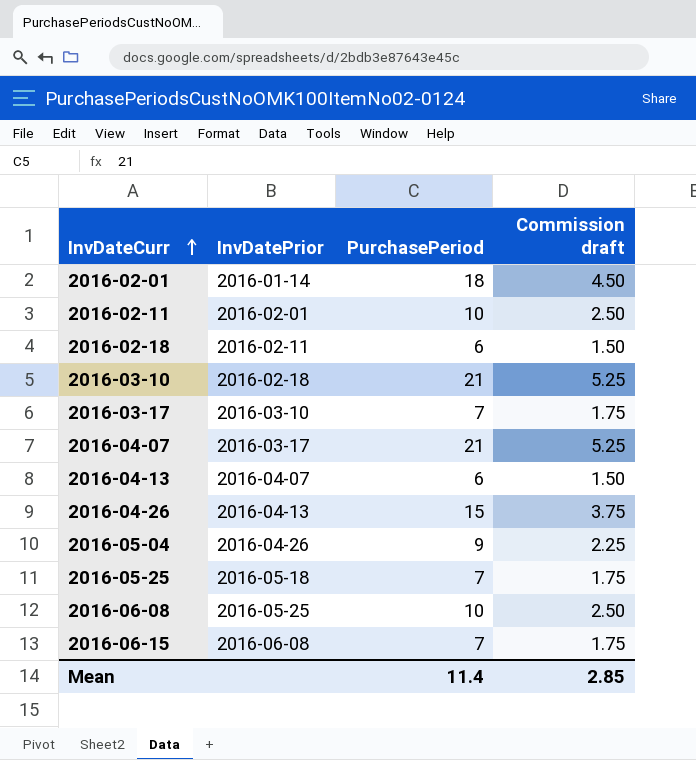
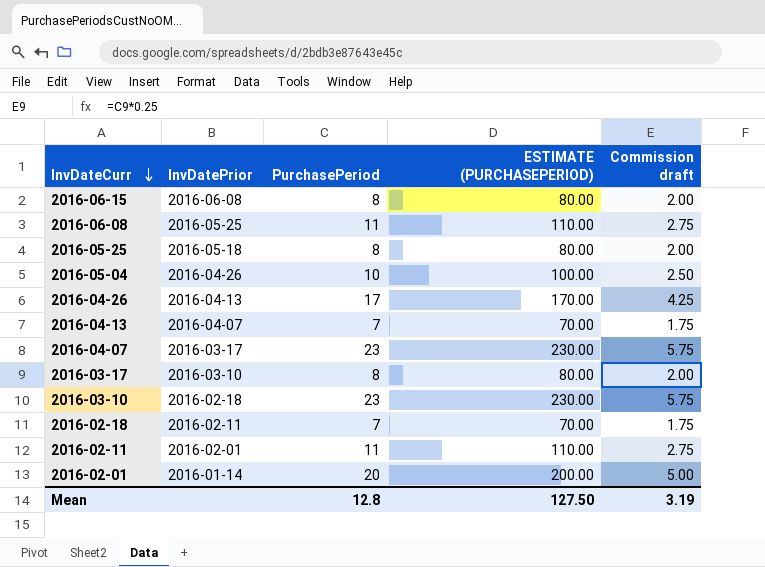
row order: InvDateCurr ascending -> InvDateCurr descending
column ESTIMATE (PURCHASEPERIOD) | formula: none -> [PurchasePeriod] * 10
2016-06-15 | PurchasePeriod: 7 -> 8
2016-06-15 | Commission draft: 1.75 -> 2.00
2016-06-08 | PurchasePeriod: 10 -> 11
2016-06-08 | Commission draft: 2.50 -> 2.75
2016-05-25 | PurchasePeriod: 7 -> 8
2016-05-25 | Commission draft: 1.75 -> 2.00
2016-05-04 | PurchasePeriod: 9 -> 10
2016-05-04 | Commission draft: 2.25 -> 2.50
2016-04-26 | PurchasePeriod: 15 -> 17
2016-04-26 | Commission draft: 3.75 -> 4.25
2016-04-13 | PurchasePeriod: 6 -> 7
2016-04-13 | Commission draft: 1.50 -> 1.75
2016-04-07 | PurchasePeriod: 21 -> 23
2016-04-07 | Commission draft: 5.25 -> 5.75
2016-03-17 | PurchasePeriod: 7 -> 8
2016-03-17 | Commission draft: 1.75 -> 2.00
2016-03-10 | PurchasePeriod: 21 -> 23
2016-03-10 | Commission draft: 5.25 -> 5.75
2016-02-18 | PurchasePeriod: 6 -> 7
2016-02-18 | Commission draft: 1.50 -> 1.75
2016-02-11 | PurchasePeriod: 10 -> 11
2016-02-11 | Commission draft: 2.50 -> 2.75
2016-02-01 | PurchasePeriod: 18 -> 20
2016-02-01 | Commission draft: 4.50 -> 5.00
Mean | PurchasePeriod: 11.4 -> 12.8
Mean | Commission draft: 2.85 -> 3.19

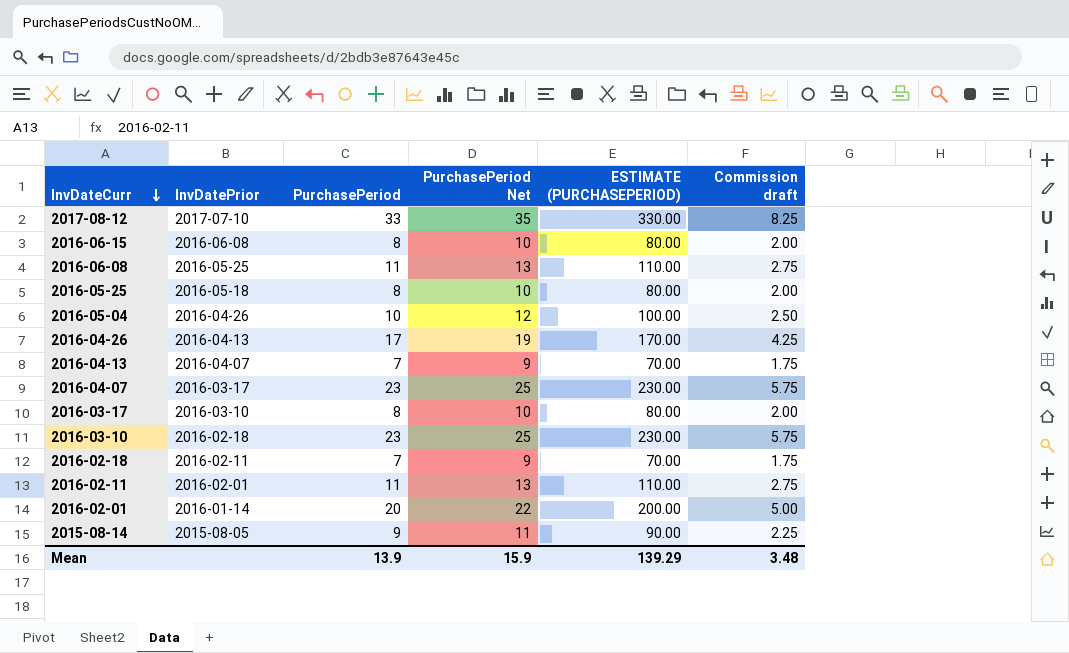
column PurchasePeriod Net | formula: none -> [PurchasePeriod] + 2
row 2017-08-12: none -> 2017-07-10 | 33 | 35 | 330.00 | 8.25
row 2015-08-14: none -> 2015-08-05 | 9 | 11 | 90.00 | 2.25
Mean | PurchasePeriod: 12.8 -> 13.9
Mean | ESTIMATE (PURCHASEPERIOD): 127.50 -> 139.29
Mean | Commission draft: 3.19 -> 3.48

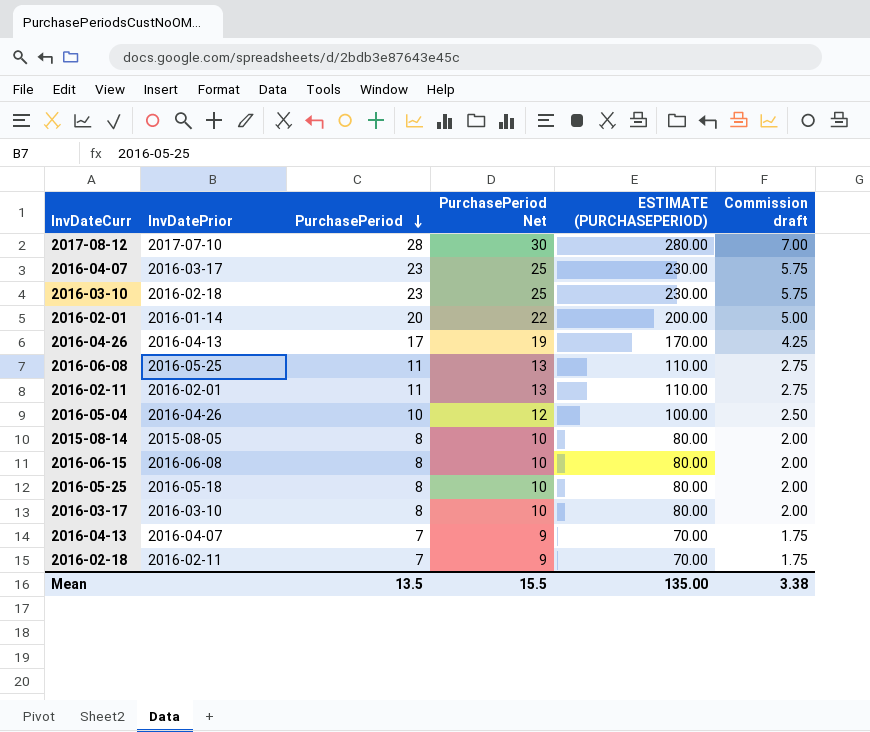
row order: InvDateCurr descending -> PurchasePeriod descending
2017-08-12 | PurchasePeriod: 33 -> 28
2017-08-12 | PurchasePeriod Net: 35 -> 30
2017-08-12 | ESTIMATE (PURCHASEPERIOD): 330.00 -> 280.00
2017-08-12 | Commission draft: 8.25 -> 7.00
2015-08-14 | PurchasePeriod: 9 -> 8
2015-08-14 | PurchasePeriod Net: 11 -> 10
2015-08-14 | ESTIMATE (PURCHASEPERIOD): 90.00 -> 80.00
2015-08-14 | Commission draft: 2.25 -> 2.00
Mean | PurchasePeriod: 13.9 -> 13.5
Mean | PurchasePeriod Net: 15.9 -> 15.5
Mean | ESTIMATE (PURCHASEPERIOD): 139.29 -> 135.00
Mean | Commission draft: 3.48 -> 3.38

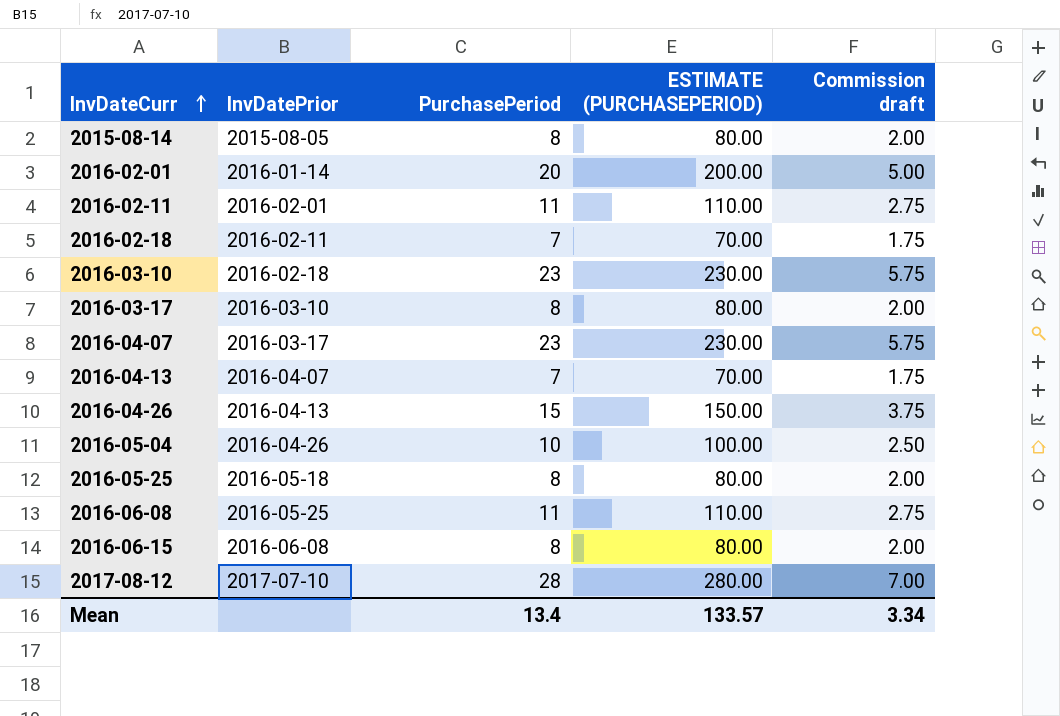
row order: PurchasePeriod descending -> InvDateCurr ascending
column PurchasePeriod Net | formula: [PurchasePeriod] + 2 -> none
2016-04-26 | PurchasePeriod: 17 -> 15
2016-04-26 | ESTIMATE (PURCHASEPERIOD): 170.00 -> 150.00
2016-04-26 | Commission draft: 4.25 -> 3.75
Mean | PurchasePeriod: 13.5 -> 13.4
Mean | ESTIMATE (PURCHASEPERIOD): 135.00 -> 133.57
Mean | Commission draft: 3.38 -> 3.34

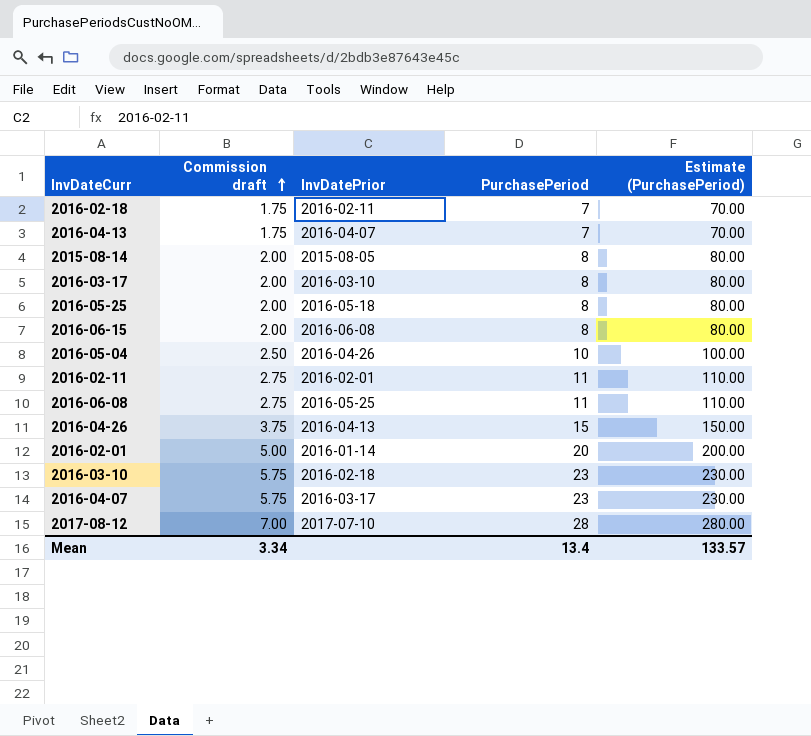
row order: InvDateCurr ascending -> Commission draft ascending
column Commission draft | position: 5 -> 2
column name: ESTIMATE (PURCHASEPERIOD) -> Estimate (PurchasePeriod)

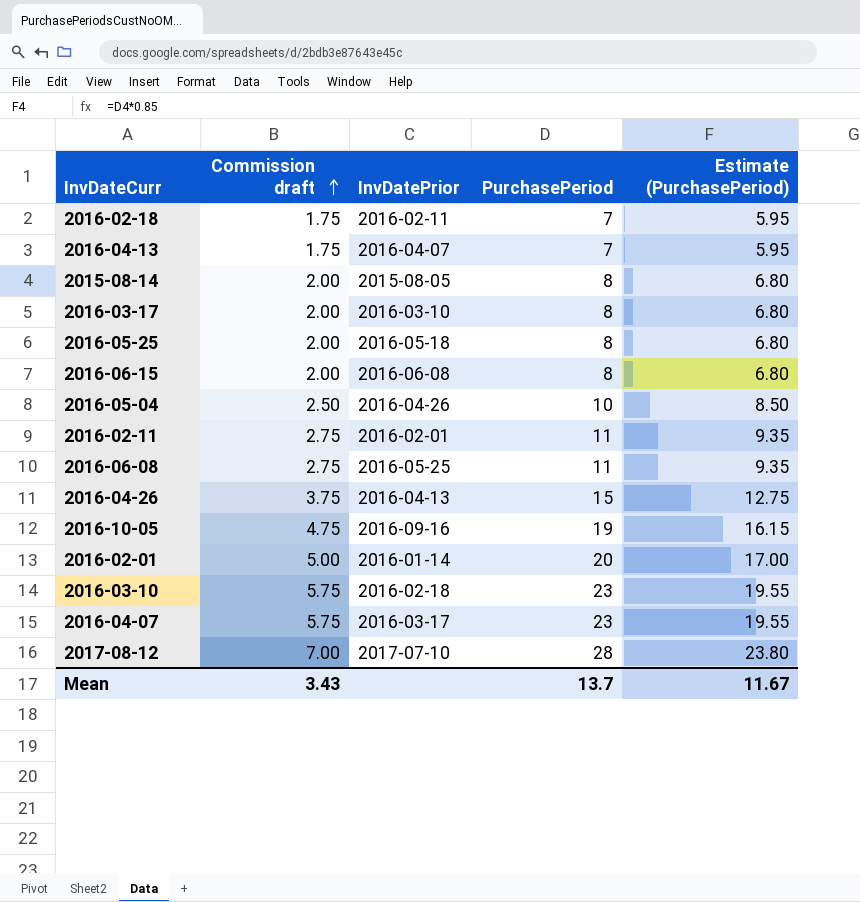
column Estimate (PurchasePeriod) | formula: [PurchasePeriod] * 10 -> [PurchasePeriod] * 0.85
row 2016-10-05: none -> 4.75 | 2016-09-16 | 19 | 16.15
Mean | Commission draft: 3.34 -> 3.43
Mean | PurchasePeriod: 13.4 -> 13.7
Mean | Estimate (PurchasePeriod): 133.57 -> 11.67

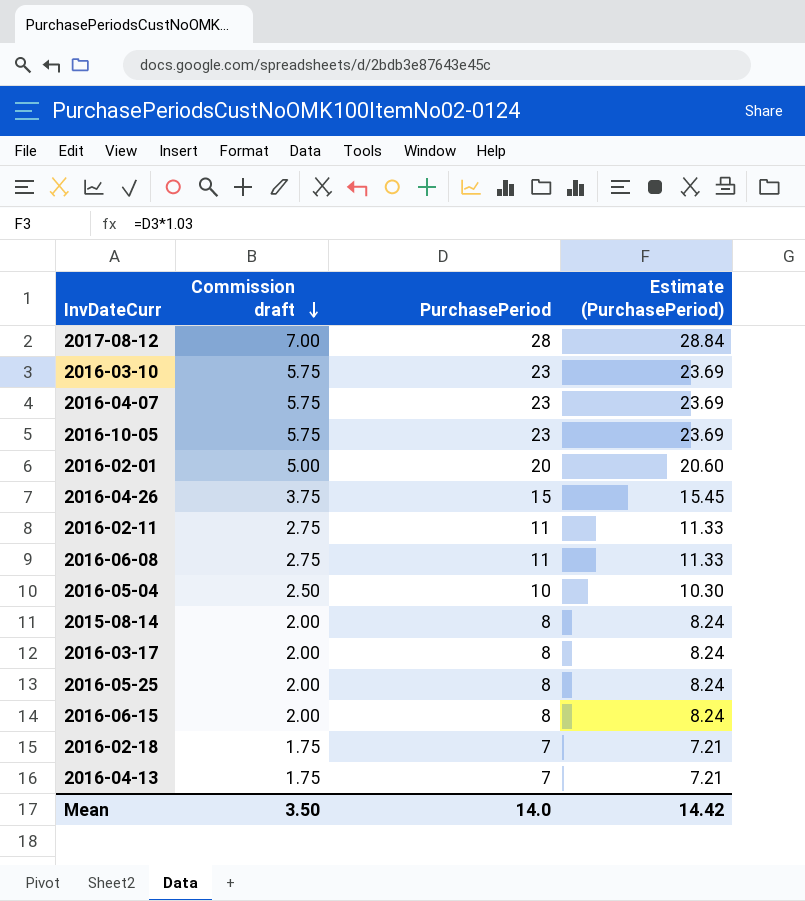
row order: Commission draft ascending -> Commission draft descending
column InvDatePrior | position: 3 -> none
column Estimate (PurchasePeriod) | formula: [PurchasePeriod] * 0.85 -> [PurchasePeriod] * 1.03
2016-10-05 | Commission draft: 4.75 -> 5.75
2016-10-05 | PurchasePeriod: 19 -> 23
Mean | Commission draft: 3.43 -> 3.50
Mean | PurchasePeriod: 13.7 -> 14.0
Mean | Estimate (PurchasePeriod): 11.67 -> 14.42

